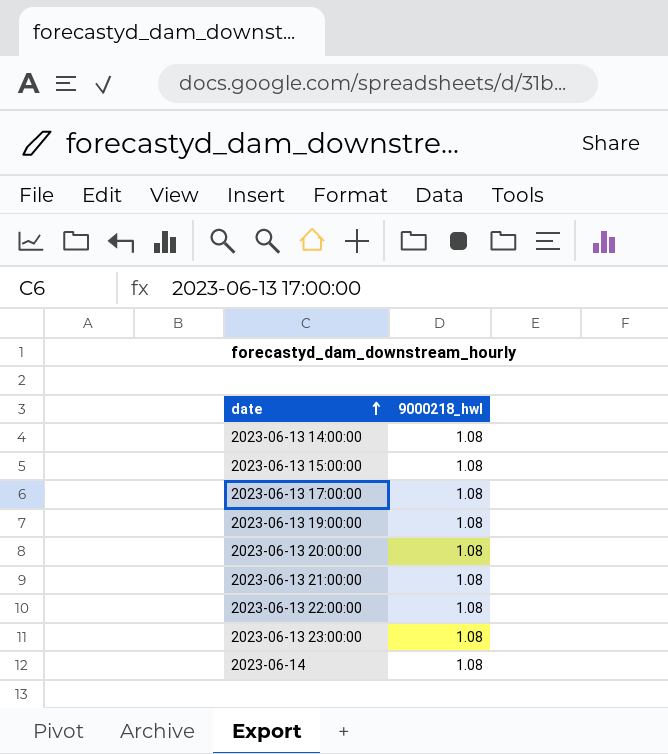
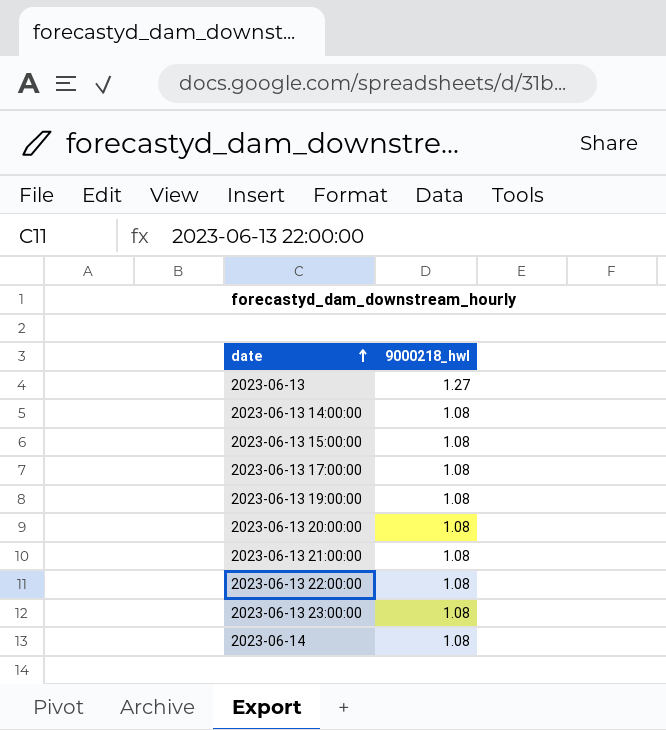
row 2023-06-13: none -> 1.27

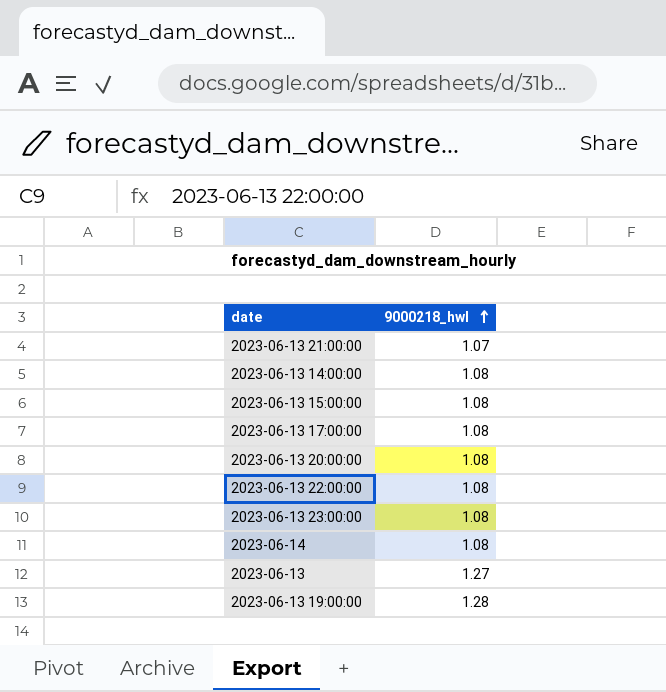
row order: date ascending -> 9000218_hwl ascending
2023-06-13 21:00:00 | 9000218_hwl: 1.08 -> 1.07
2023-06-13 19:00:00 | 9000218_hwl: 1.08 -> 1.28

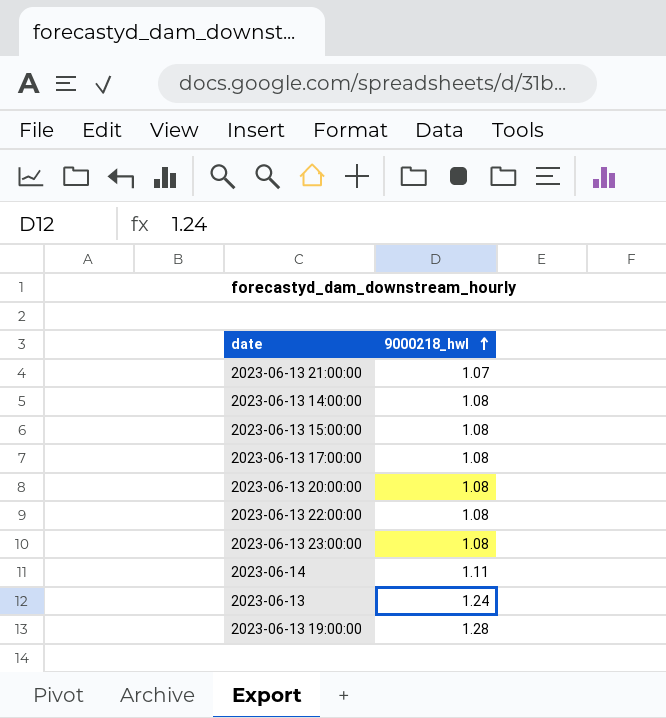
2023-06-14 | 9000218_hwl: 1.08 -> 1.11
2023-06-13 | 9000218_hwl: 1.27 -> 1.24

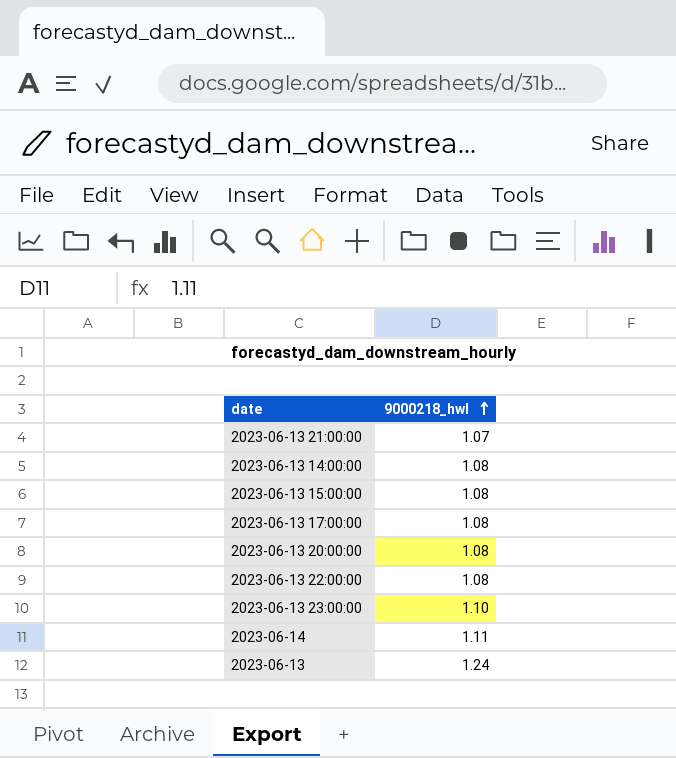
row 2023-06-13 19:00:00: 1.28 -> none
2023-06-13 23:00:00 | 9000218_hwl: 1.08 -> 1.10

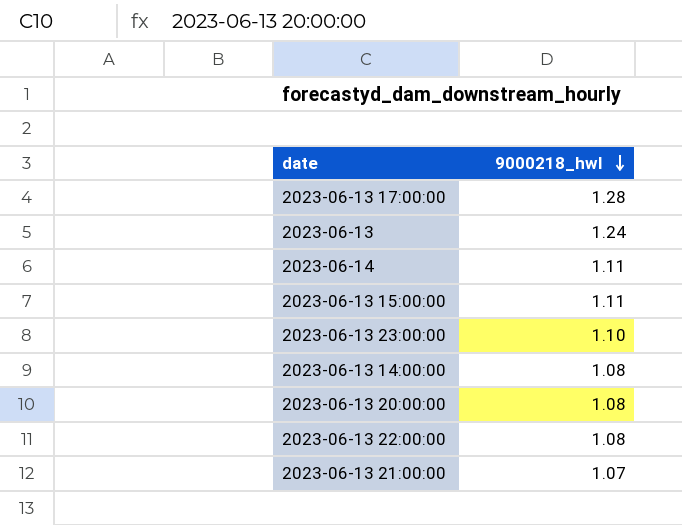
row order: 9000218_hwl ascending -> 9000218_hwl descending
2023-06-13 17:00:00 | 9000218_hwl: 1.08 -> 1.28
2023-06-13 15:00:00 | 9000218_hwl: 1.08 -> 1.11

